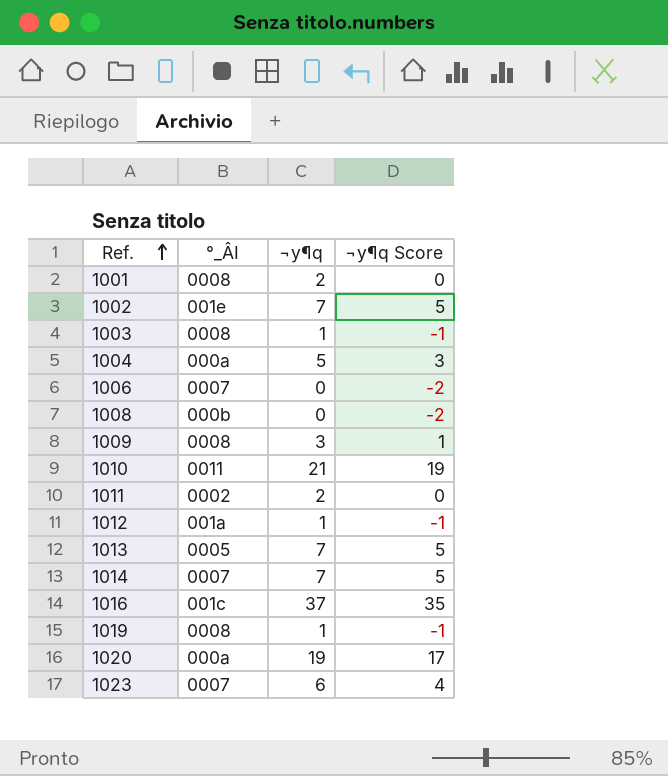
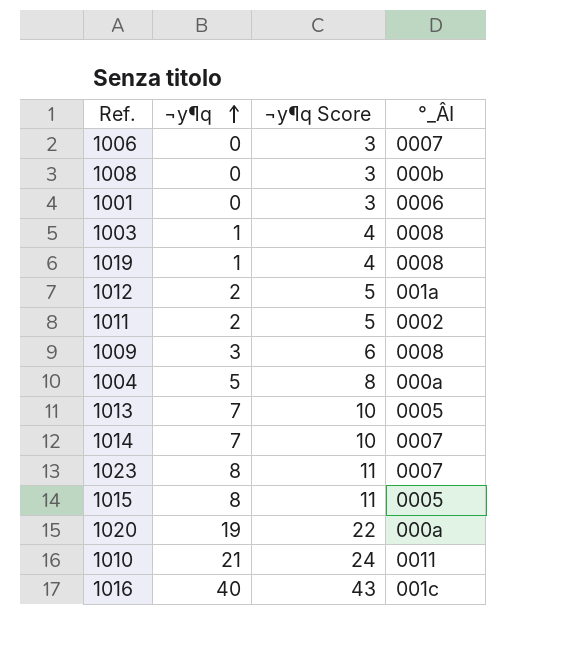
row order: Ref. ascending -> ¬y¶q ascending
column ¬y¶q Score | formula: [¬y¶q] - 2 -> [¬y¶q] + 3
column °_ÂI | position: 2 -> 4
row 1002: 001e | 7 | 5 -> none
1001 | ¬y¶q: 2 -> 0
1001 | °_ÂI: 0008 -> 0006
1012 | ¬y¶q: 1 -> 2
1023 | ¬y¶q: 6 -> 8
row 1015: none -> 8 | 11 | 0005
1016 | ¬y¶q: 37 -> 40

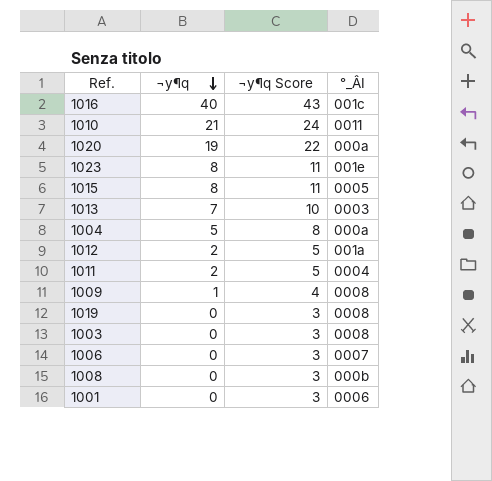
row order: ¬y¶q ascending -> ¬y¶q descending
row 1014: 7 | 10 | 0007 -> none
1023 | °_ÂI: 0007 -> 001e
1013 | °_ÂI: 0005 -> 0003
1011 | °_ÂI: 0002 -> 0004
1009 | ¬y¶q: 3 -> 1
1009 | ¬y¶q Score: 6 -> 4
1019 | ¬y¶q: 1 -> 0
1019 | ¬y¶q Score: 4 -> 3
1003 | ¬y¶q: 1 -> 0
1003 | ¬y¶q Score: 4 -> 3

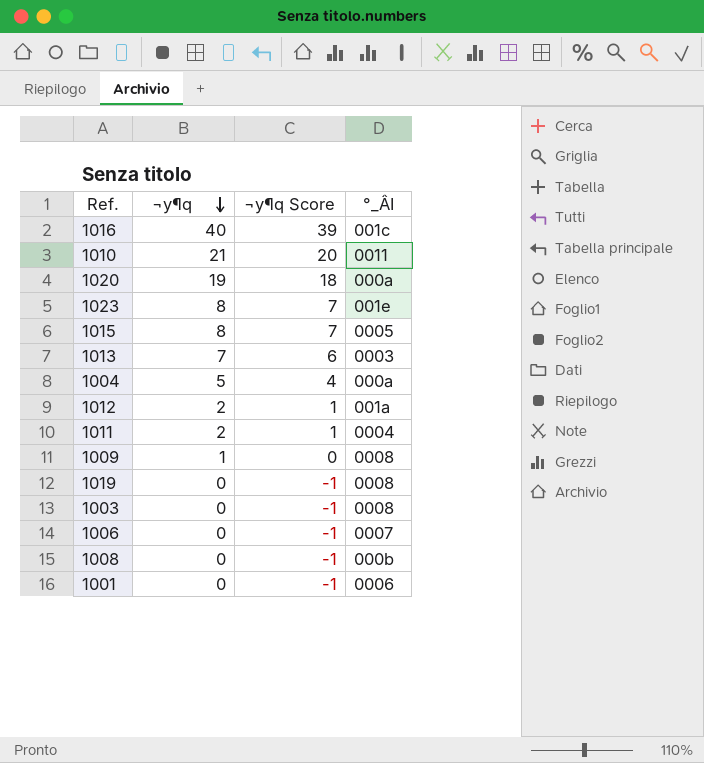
column ¬y¶q Score | formula: [¬y¶q] + 3 -> [¬y¶q] - 1

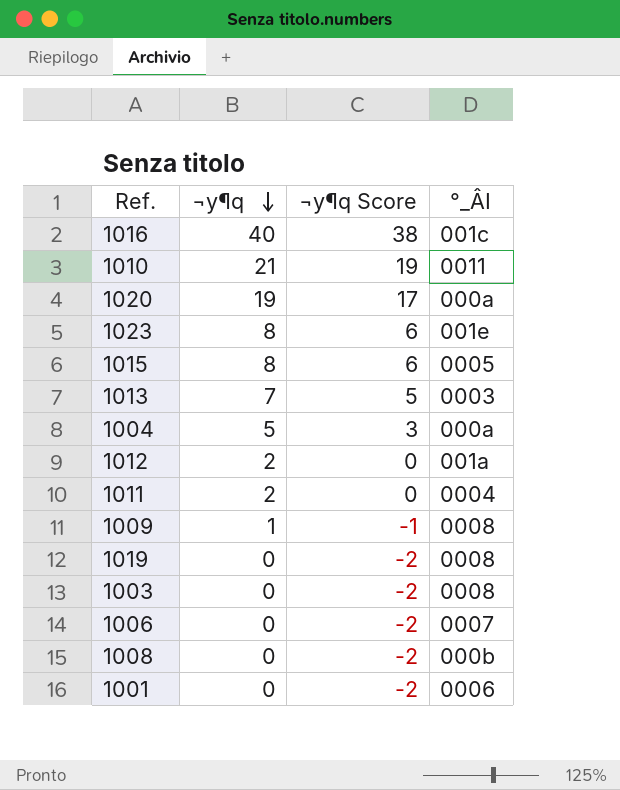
column ¬y¶q Score | formula: [¬y¶q] - 1 -> [¬y¶q] - 2

